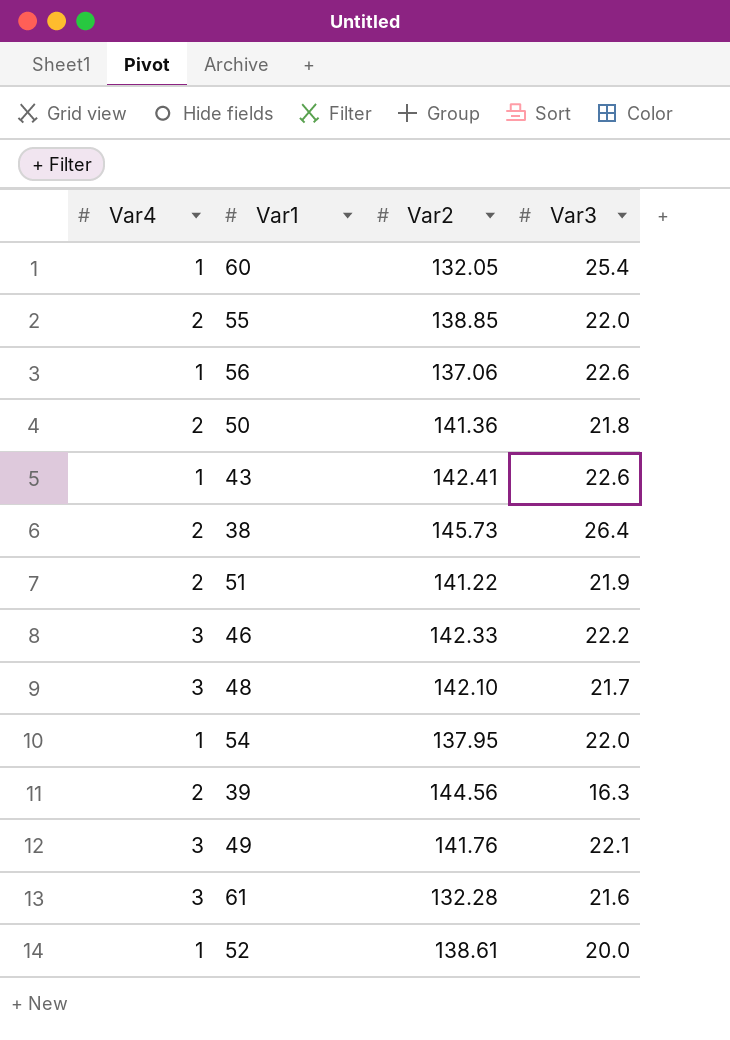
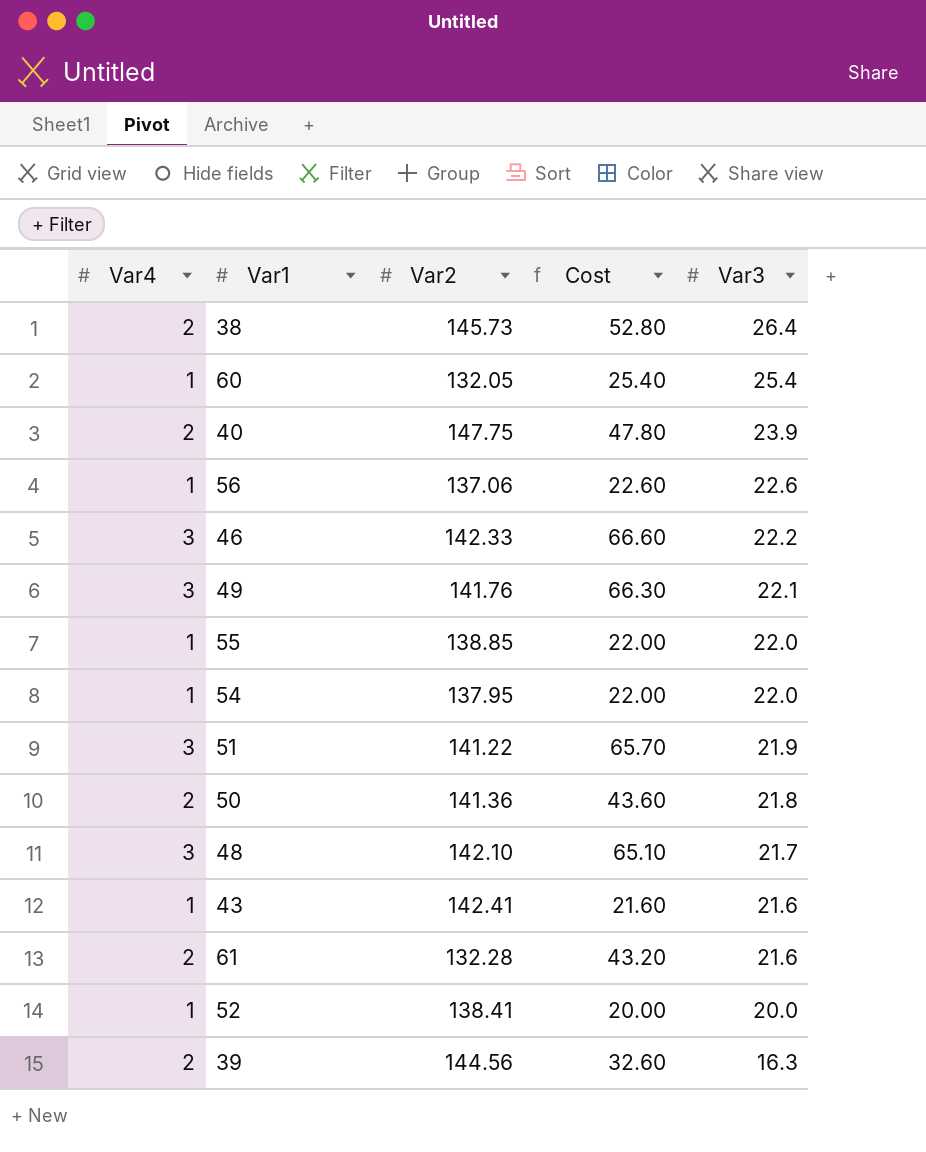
row order: none -> Var3 descending
column Cost | formula: none -> [Var4] * [Var3]
row 40: none -> 2 | 147.75 | 47.80 | 23.9
55 | Var4: 2 -> 1
51 | Var4: 2 -> 3
43 | Var3: 22.6 -> 21.6
61 | Var4: 3 -> 2
52 | Var2: 138.61 -> 138.41

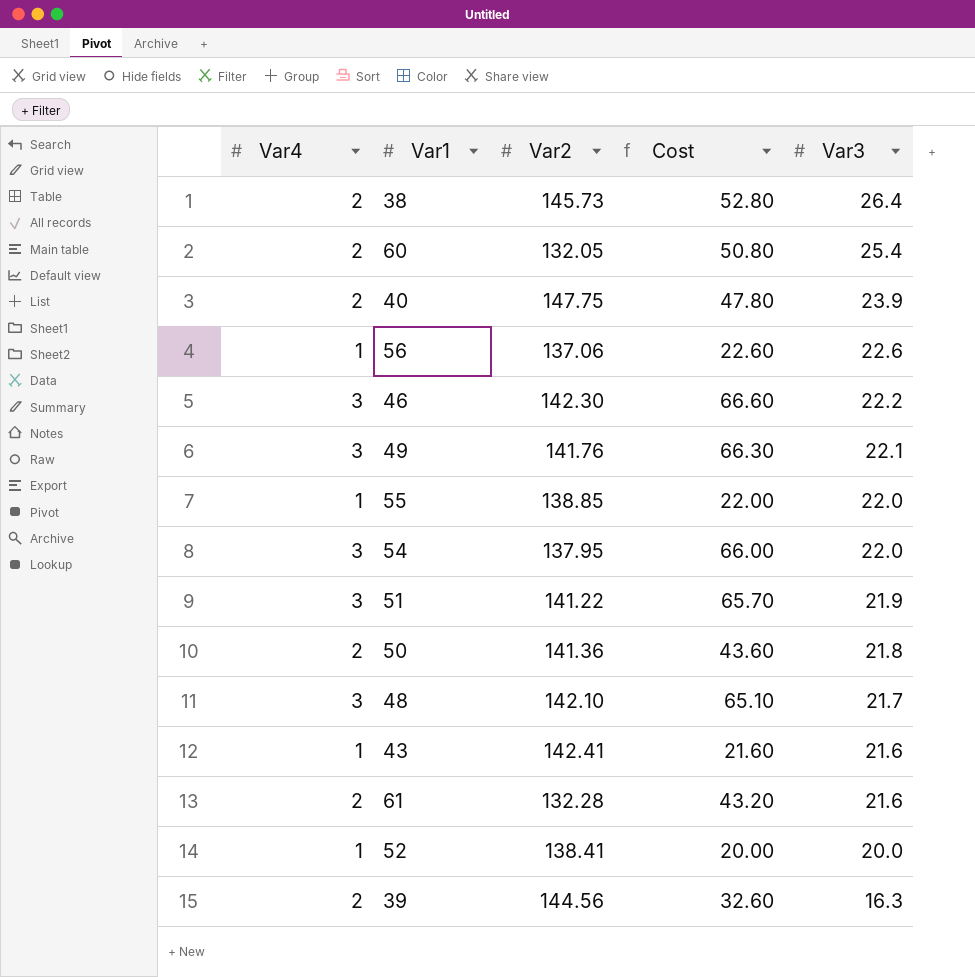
60 | Var4: 1 -> 2
60 | Cost: 25.40 -> 50.80
46 | Var2: 142.33 -> 142.30
54 | Var4: 1 -> 3
54 | Cost: 22.00 -> 66.00

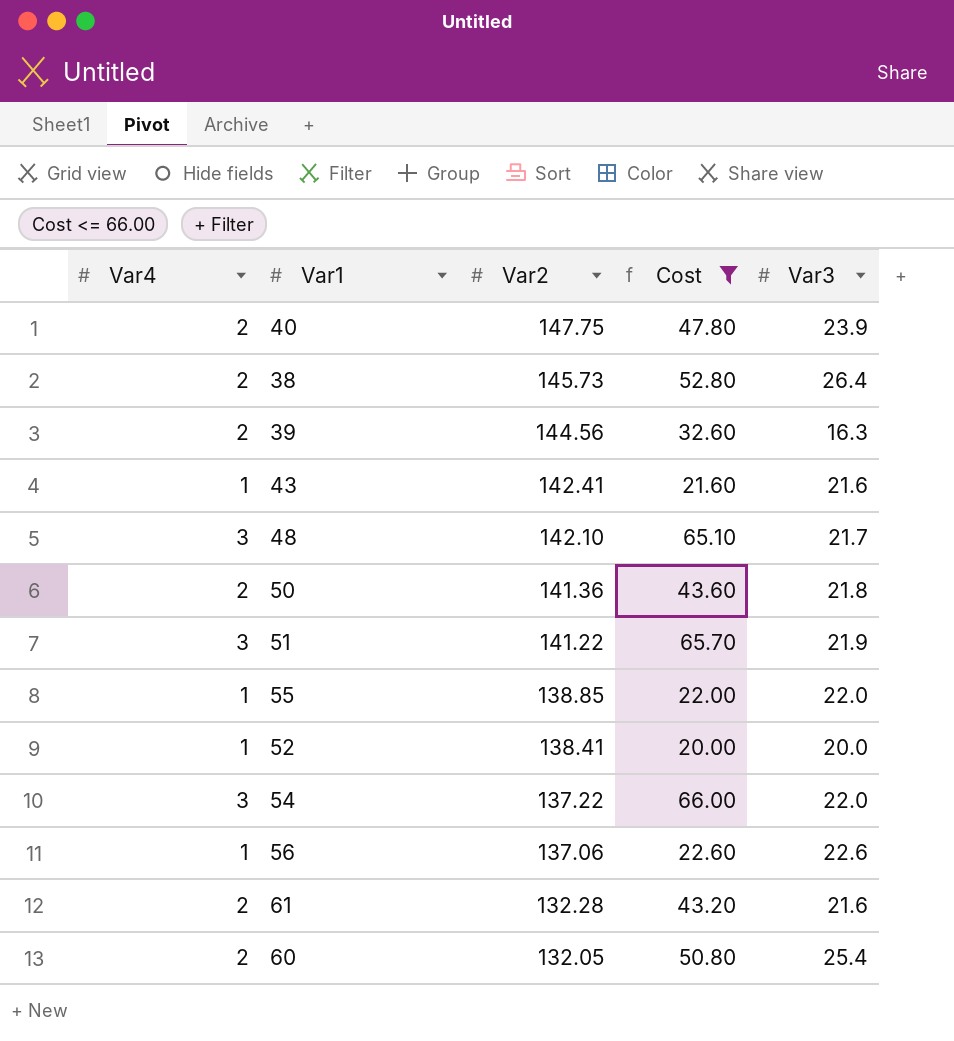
filter: none -> Cost <= 66.00
row order: Var3 descending -> Var2 descending
54 | Var2: 137.95 -> 137.22

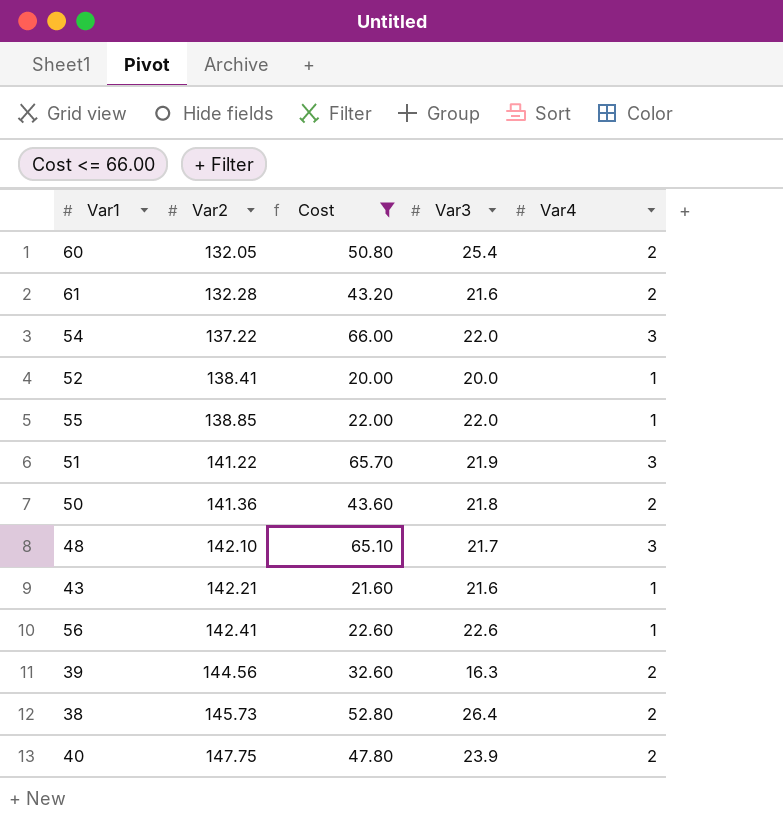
row order: Var2 descending -> Var2 ascending
column Var4 | position: 1 -> 5
43 | Var2: 142.41 -> 142.21
56 | Var2: 137.06 -> 142.41

